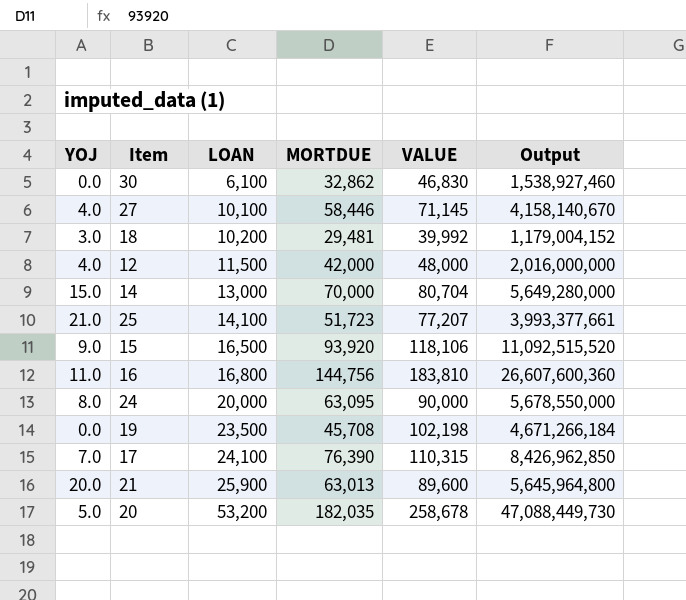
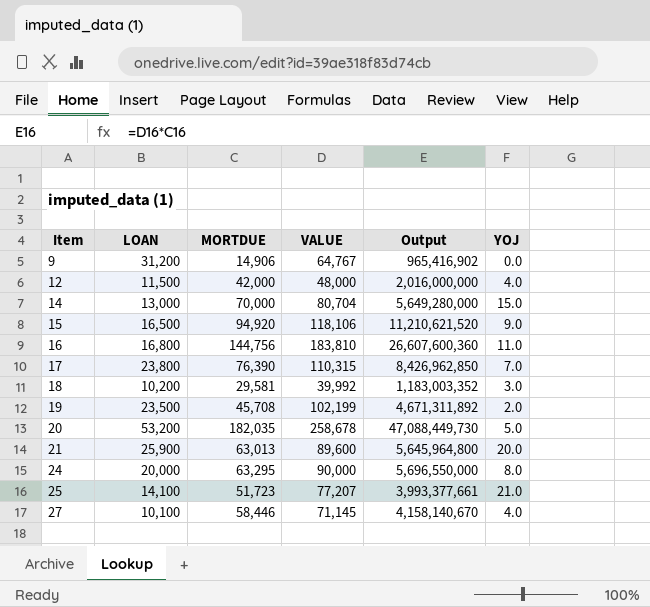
row order: LOAN ascending -> Item ascending
column YOJ | position: 1 -> 6
row 30: 0.0 | 6,100 | 32,862 | 46,830 | 1,538,927,460 -> none
row 9: none -> 31,200 | 14,906 | 64,767 | 965,416,902 | 0.0
15 | MORTDUE: 93,920 -> 94,920
15 | Output: 11,092,515,520 -> 11,210,621,520
17 | LOAN: 24,100 -> 23,800
18 | MORTDUE: 29,481 -> 29,581
18 | Output: 1,179,004,152 -> 1,183,003,352
19 | VALUE: 102,198 -> 102,199
19 | Output: 4,671,266,184 -> 4,671,311,892
19 | YOJ: 0.0 -> 2.0
24 | MORTDUE: 63,095 -> 63,295
24 | Output: 5,678,550,000 -> 5,696,550,000

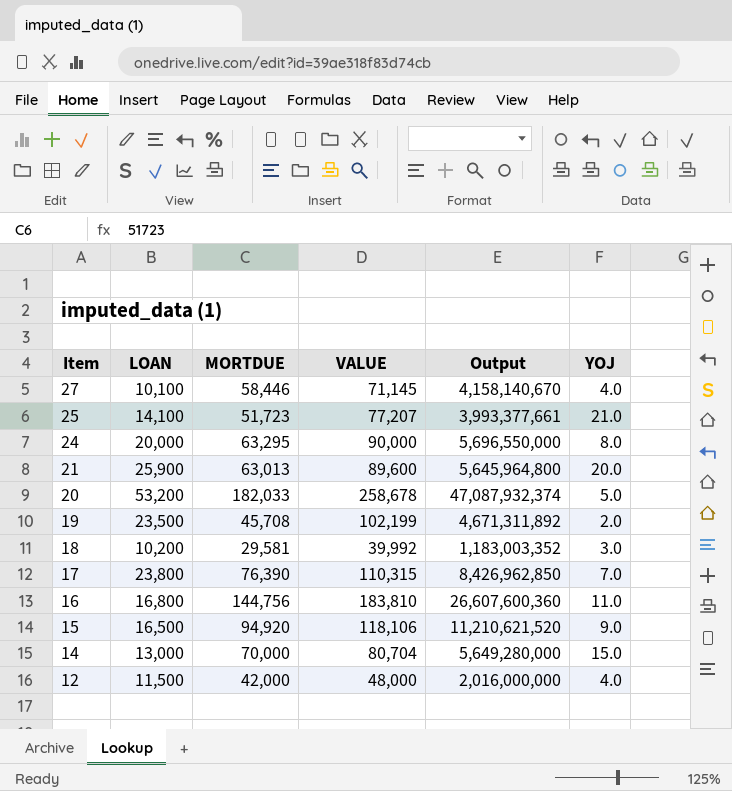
row order: Item ascending -> Item descending
row 9: 31,200 | 14,906 | 64,767 | 965,416,902 | 0.0 -> none
20 | MORTDUE: 182,035 -> 182,033
20 | Output: 47,088,449,730 -> 47,087,932,374

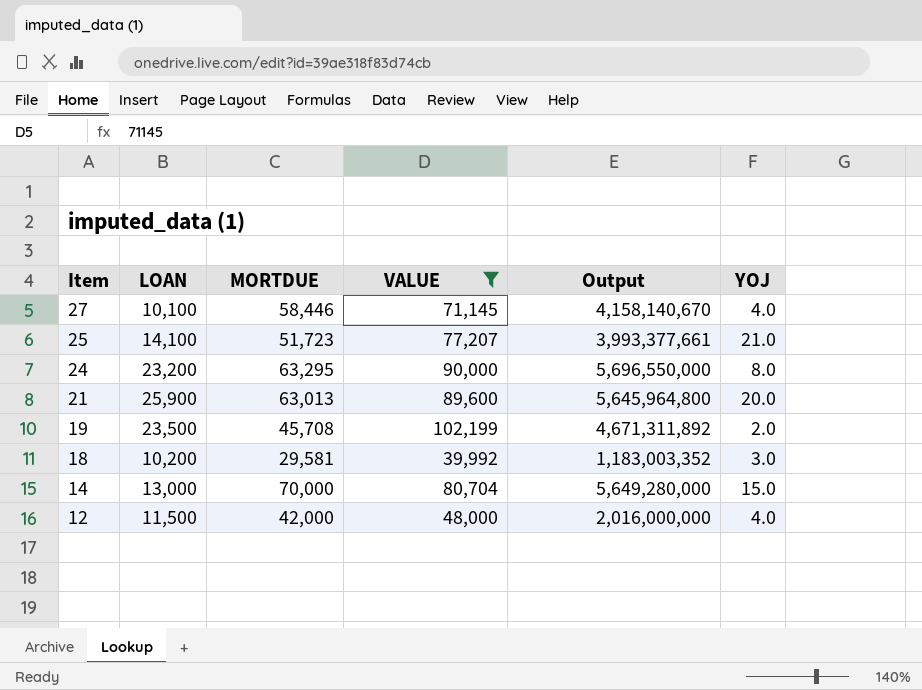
filter: none -> VALUE <= 102,199
24 | LOAN: 20,000 -> 23,200

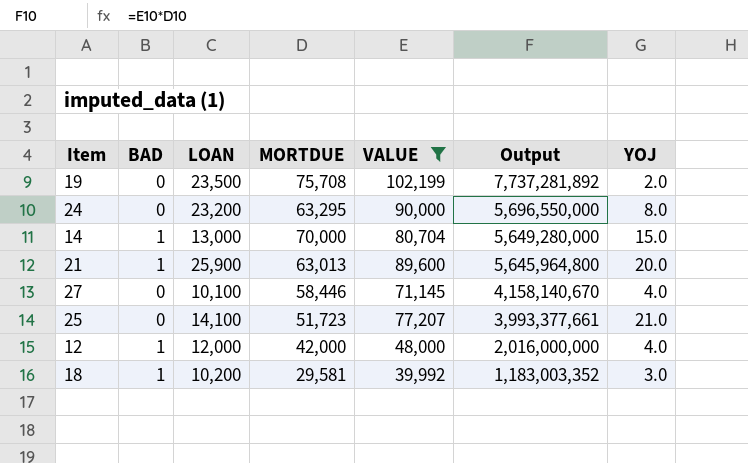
row order: Item descending -> Output descending
column BAD | position: none -> 2
19 | MORTDUE: 45,708 -> 75,708
19 | Output: 4,671,311,892 -> 7,737,281,892
12 | LOAN: 11,500 -> 12,000

